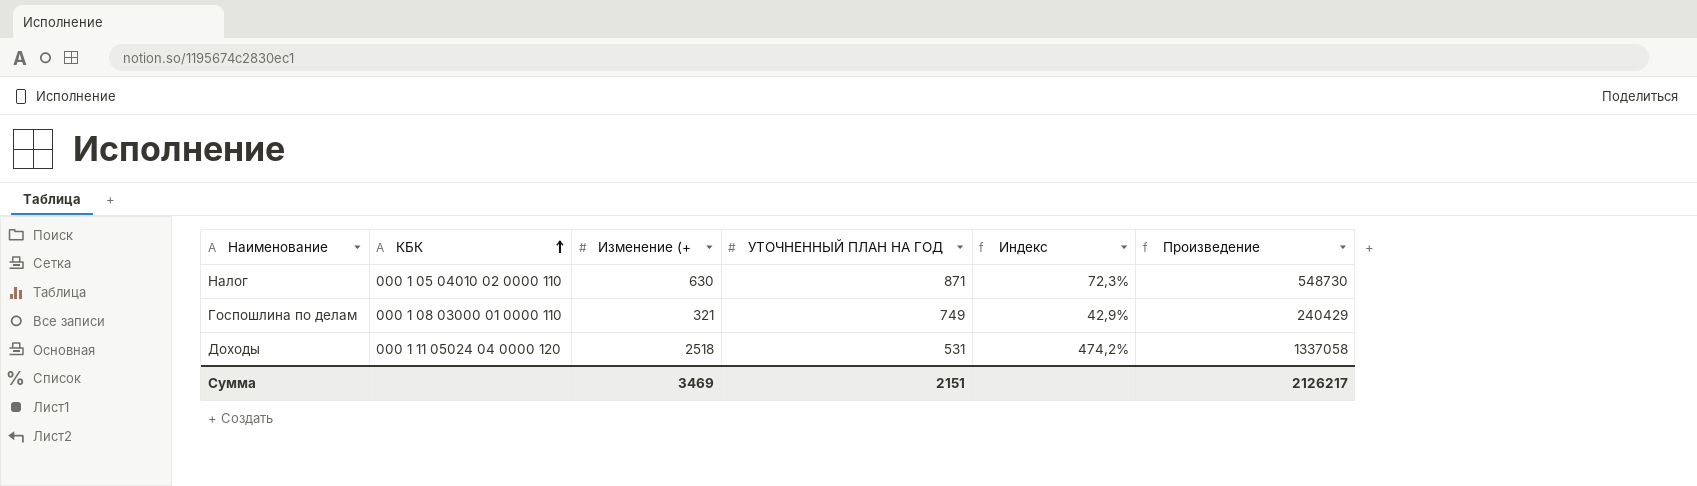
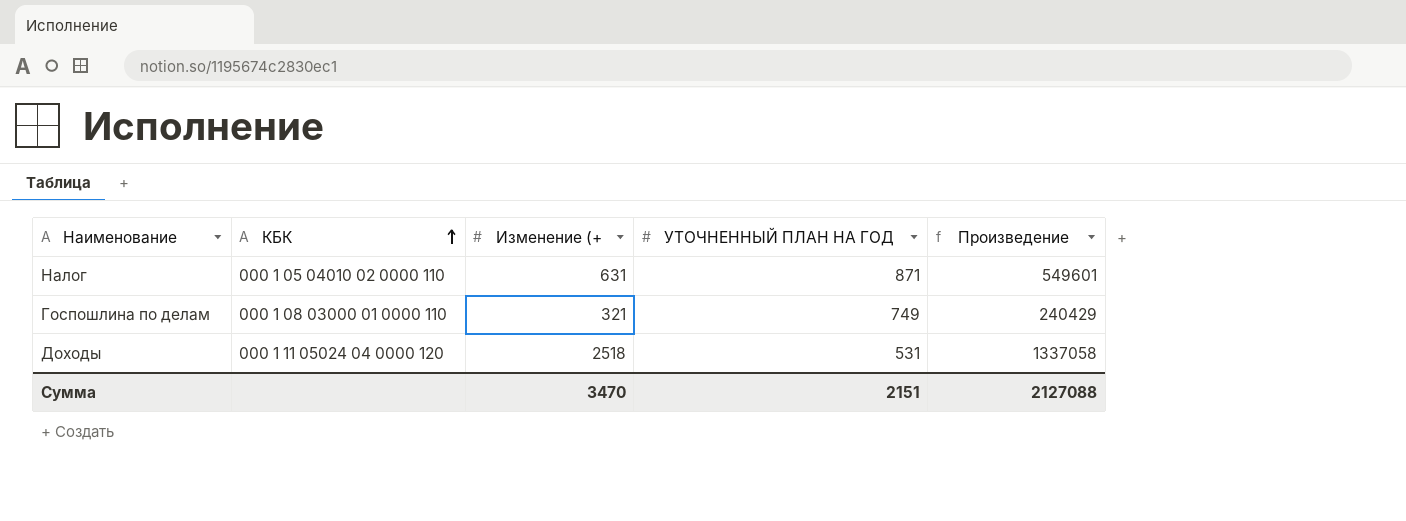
column Индекс | formula: [Изменение (+] / [УТОЧНЕННЫЙ ПЛАН НА ГОД] -> none
Налог | Изменение (+: 630 -> 631
Налог | Произведение: 548730 -> 549601
Сумма | Изменение (+: 3469 -> 3470
Сумма | Произведение: 2126217 -> 2127088

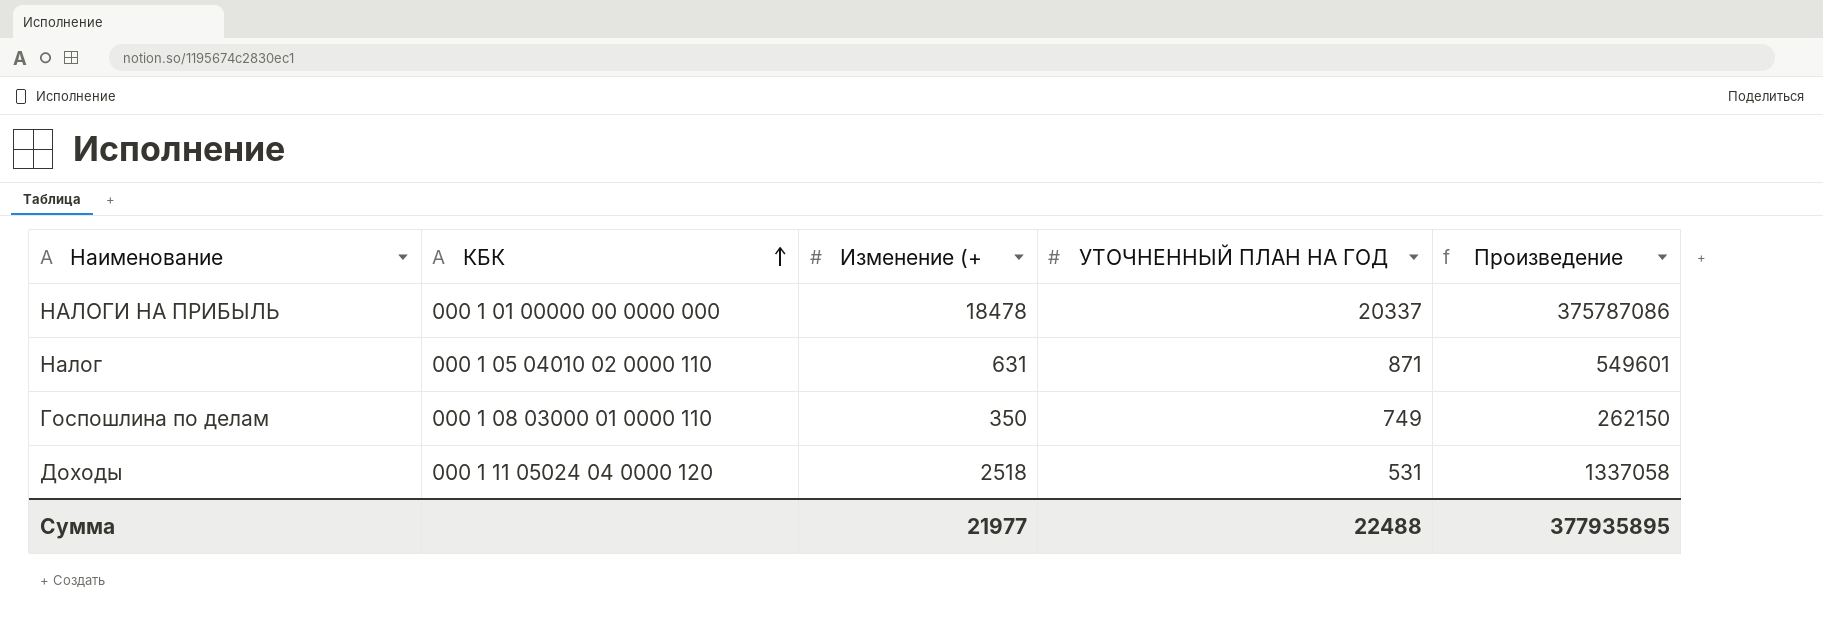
row НАЛОГИ НА ПРИБЫЛЬ: none -> 000 1 01 00000 00 0000 000 | 18478 | 20337 | 375787086
Госпошлина по делам | Изменение (+: 321 -> 350
Госпошлина по делам | Произведение: 240429 -> 262150
Сумма | Изменение (+: 3470 -> 21977
Сумма | УТОЧНЕННЫЙ ПЛАН НА ГОД: 2151 -> 22488
Сумма | Произведение: 2127088 -> 377935895

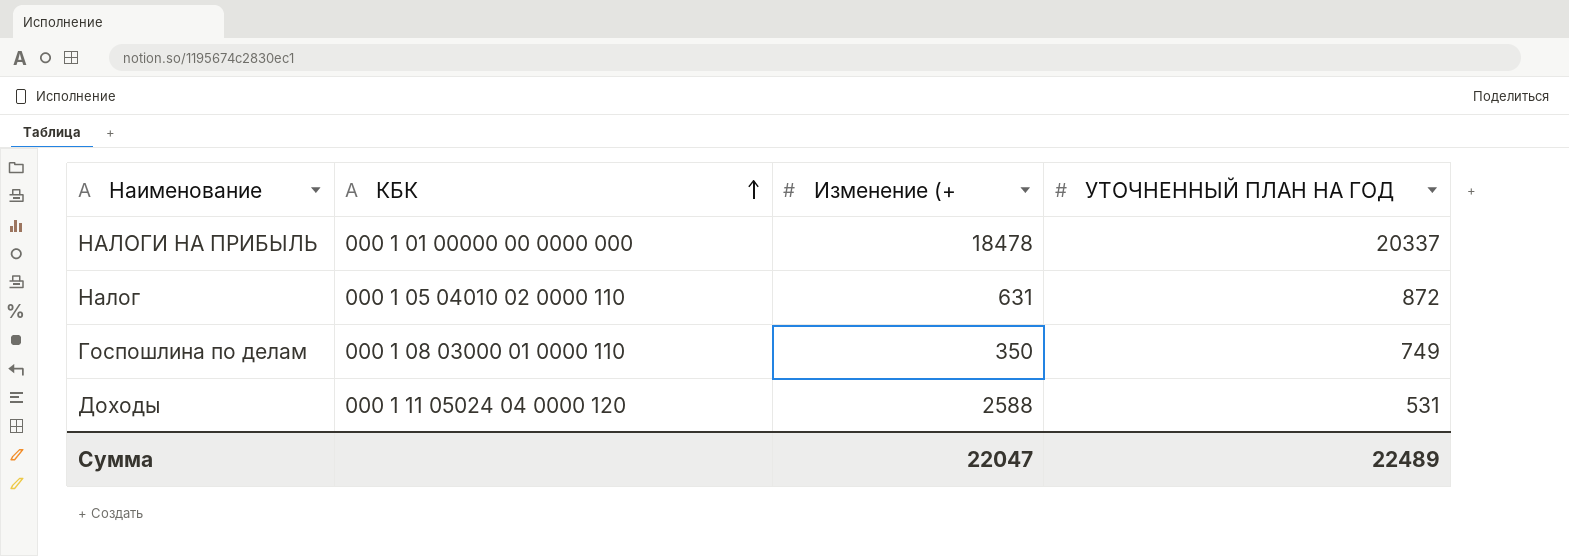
column Произведение | formula: [Изменение (+] * [УТОЧНЕННЫЙ ПЛАН НА ГОД] -> none
Налог | УТОЧНЕННЫЙ ПЛАН НА ГОД: 871 -> 872
Доходы | Изменение (+: 2518 -> 2588
Сумма | Изменение (+: 21977 -> 22047
Сумма | УТОЧНЕННЫЙ ПЛАН НА ГОД: 22488 -> 22489

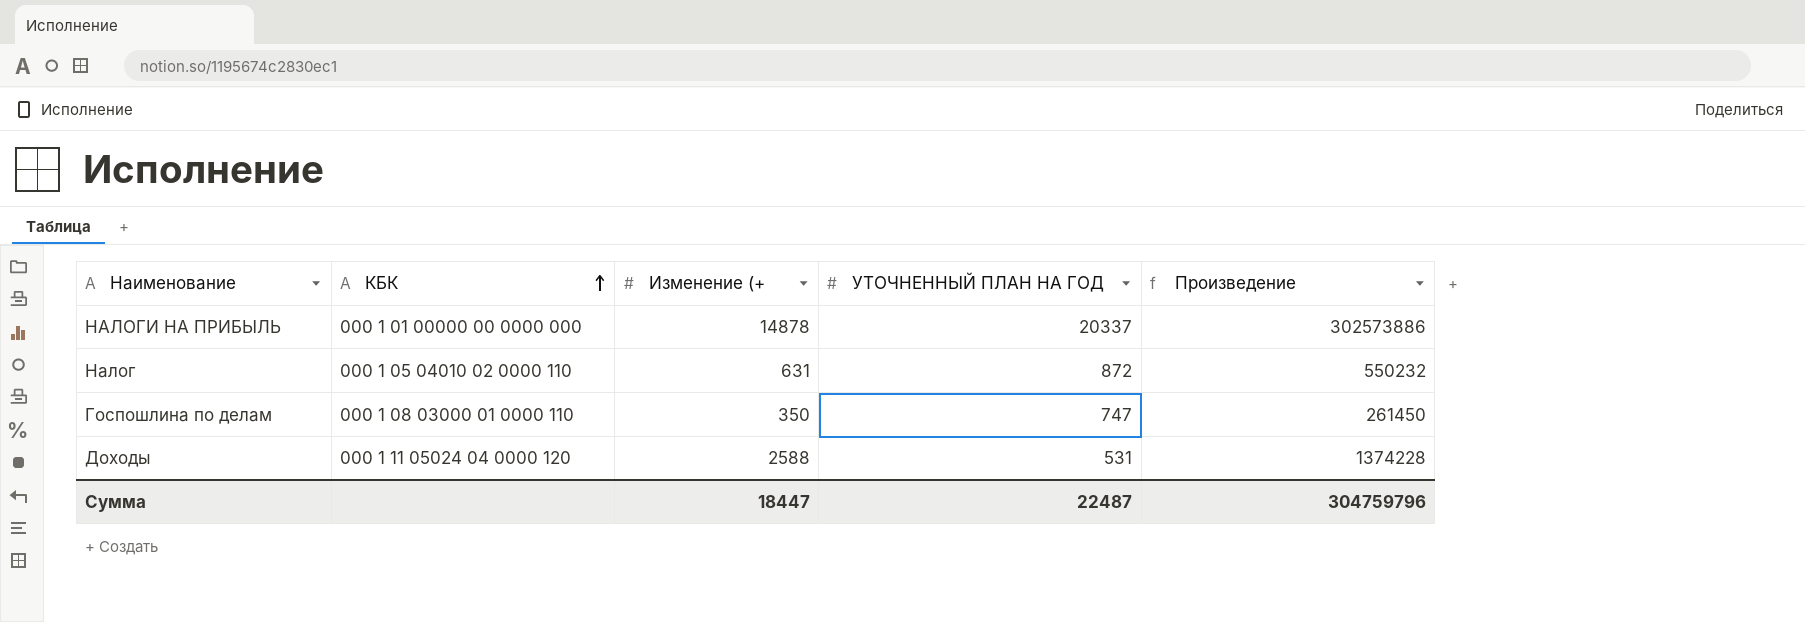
column Произведение | formula: none -> [Изменение (+] * [УТОЧНЕННЫЙ ПЛАН НА ГОД]
НАЛОГИ НА ПРИБЫЛЬ | Изменение (+: 18478 -> 14878
Госпошлина по делам | УТОЧНЕННЫЙ ПЛАН НА ГОД: 749 -> 747
Сумма | Изменение (+: 22047 -> 18447
Сумма | УТОЧНЕННЫЙ ПЛАН НА ГОД: 22489 -> 22487

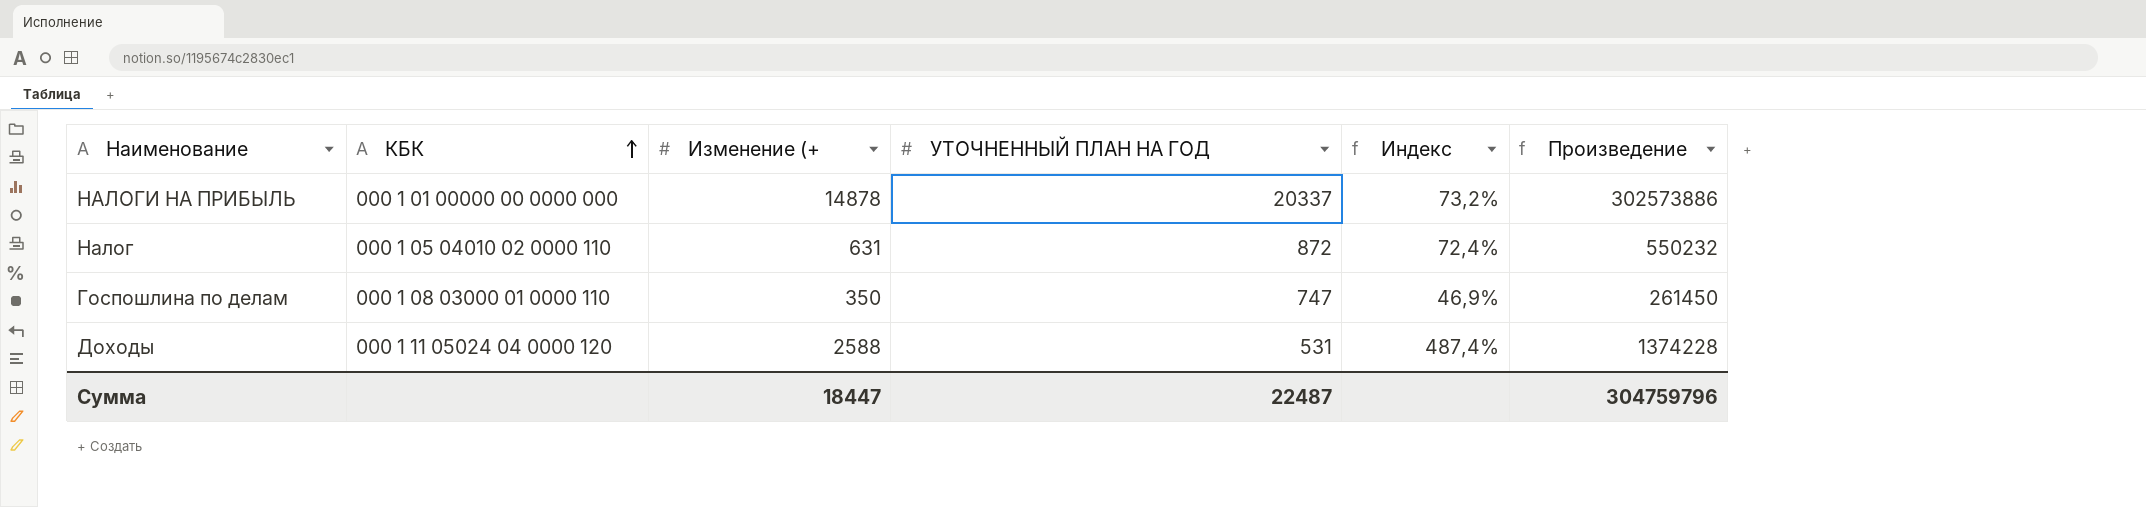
column Индекс | formula: none -> [Изменение (+] / [УТОЧНЕННЫЙ ПЛАН НА ГОД]

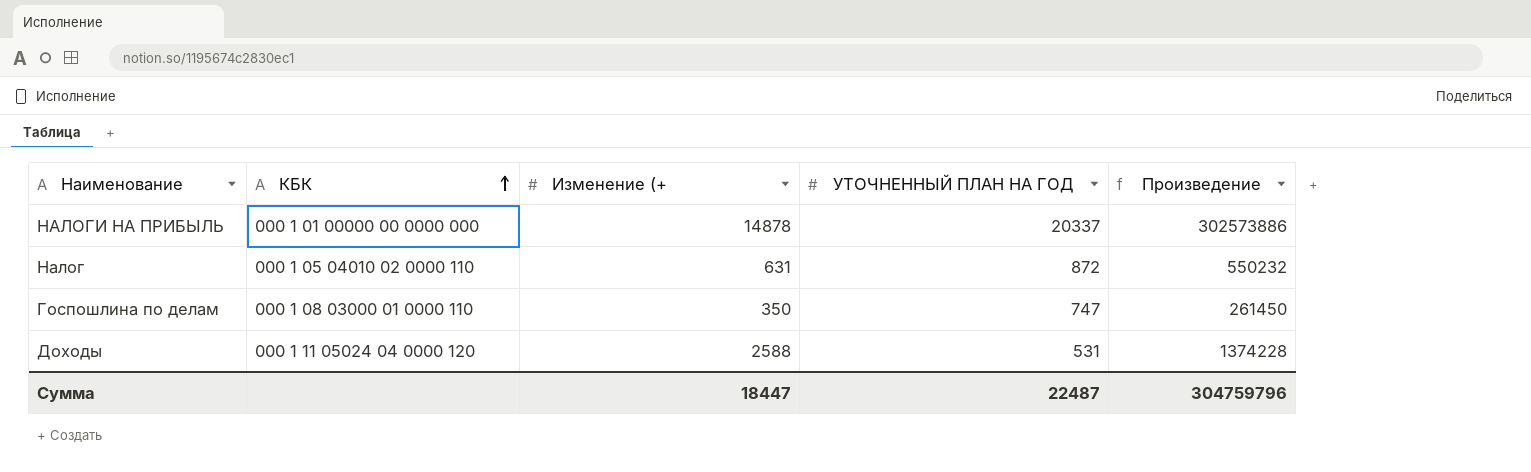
column Индекс | formula: [Изменение (+] / [УТОЧНЕННЫЙ ПЛАН НА ГОД] -> none

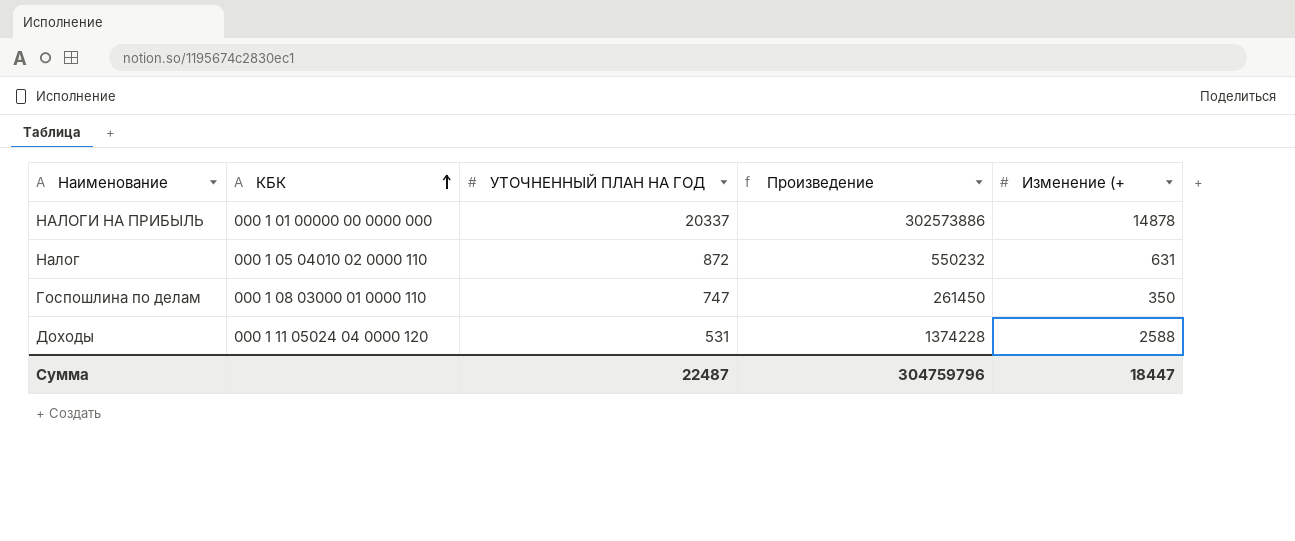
column Изменение (+ | position: 3 -> 5

